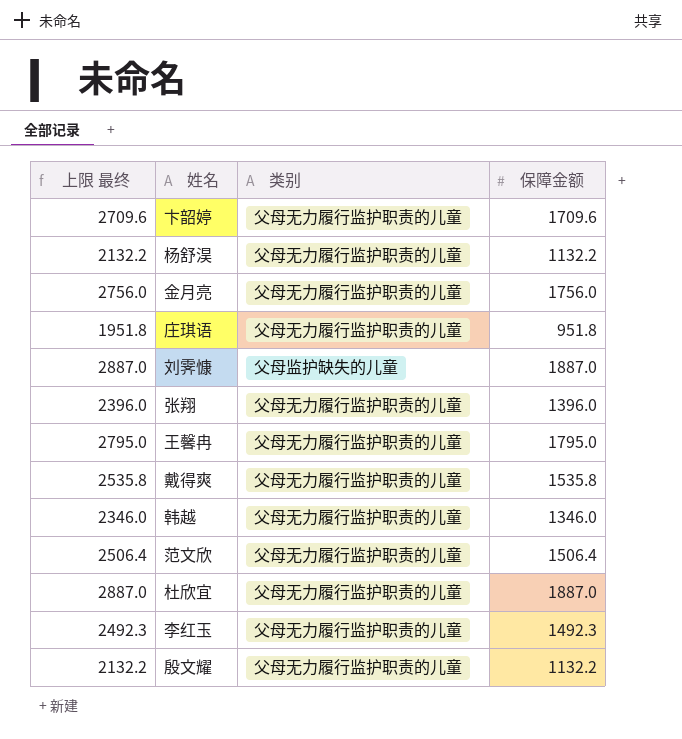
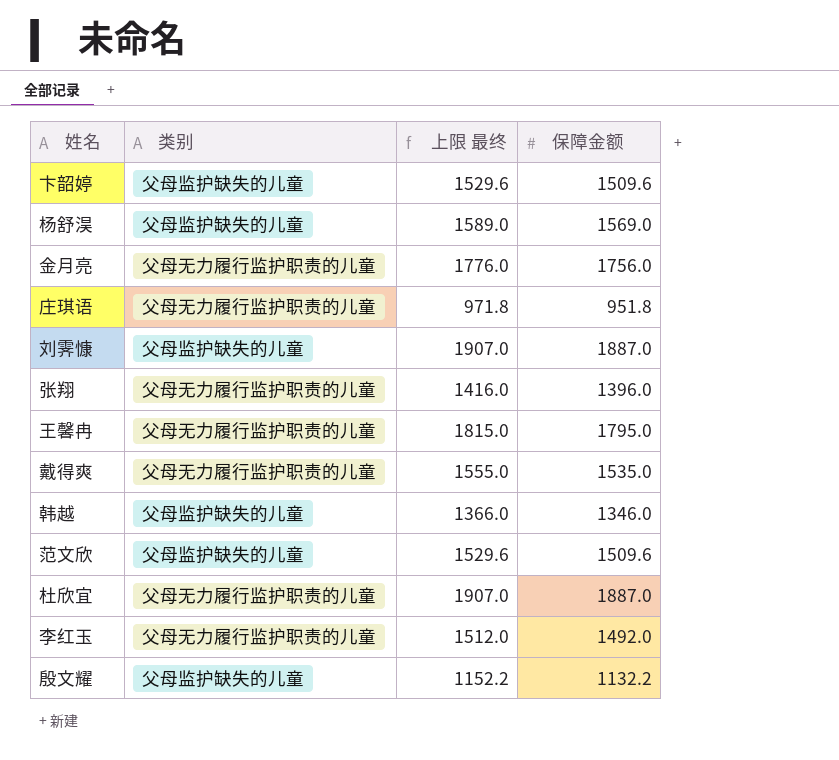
column 上限 最终 | formula: [保障金额] + 1000 -> [保障金额] + 20
column 上限 最终 | position: 1 -> 3
卞韶婷 | 类别: 父母无力履行监护职责的儿童 -> 父母监护缺失的儿童
卞韶婷 | 保障金额: 1709.6 -> 1509.6
杨舒淏 | 类别: 父母无力履行监护职责的儿童 -> 父母监护缺失的儿童
杨舒淏 | 保障金额: 1132.2 -> 1569.0
戴得爽 | 保障金额: 1535.8 -> 1535.0
韩越 | 类别: 父母无力履行监护职责的儿童 -> 父母监护缺失的儿童
范文欣 | 类别: 父母无力履行监护职责的儿童 -> 父母监护缺失的儿童
范文欣 | 保障金额: 1506.4 -> 1509.6
李红玉 | 保障金额: 1492.3 -> 1492.0
殷文耀 | 类别: 父母无力履行监护职责的儿童 -> 父母监护缺失的儿童

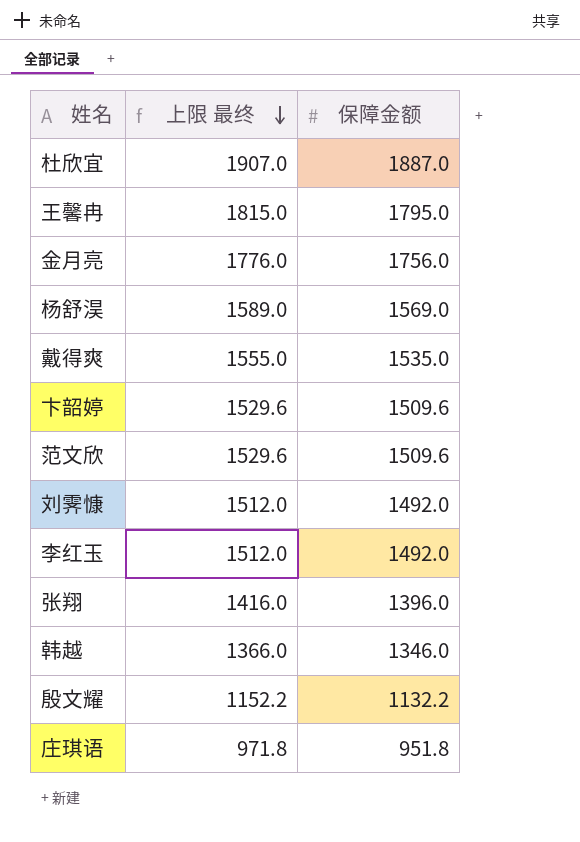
row order: none -> 上限 最终 descending
column 类别 | position: 2 -> none
刘霁慷 | 上限 最终: 1907.0 -> 1512.0
刘霁慷 | 保障金额: 1887.0 -> 1492.0

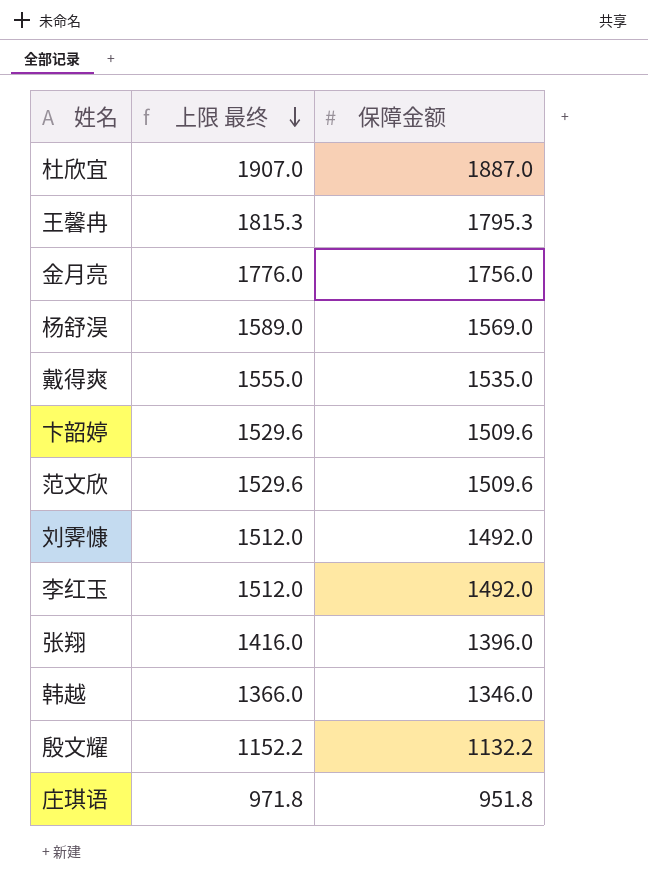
王馨冉 | 上限 最终: 1815.0 -> 1815.3
王馨冉 | 保障金额: 1795.0 -> 1795.3

